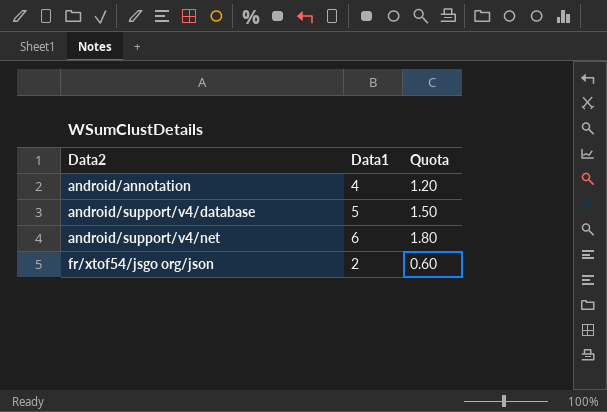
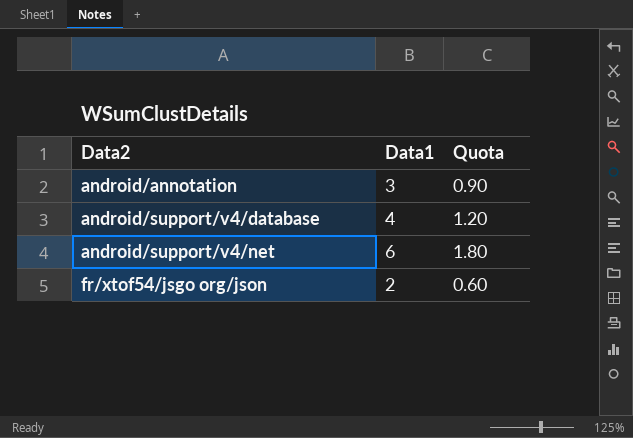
android/annotation | Data1: 4 -> 3
android/annotation | Quota: 1.20 -> 0.90
android/support/v4/database | Data1: 5 -> 4
android/support/v4/database | Quota: 1.50 -> 1.20

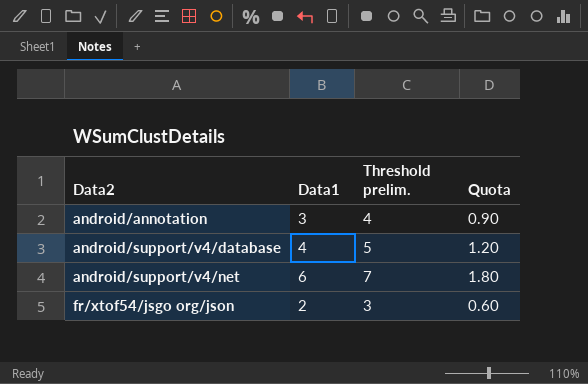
column Threshold prelim. | formula: none -> [Data1] + 1

